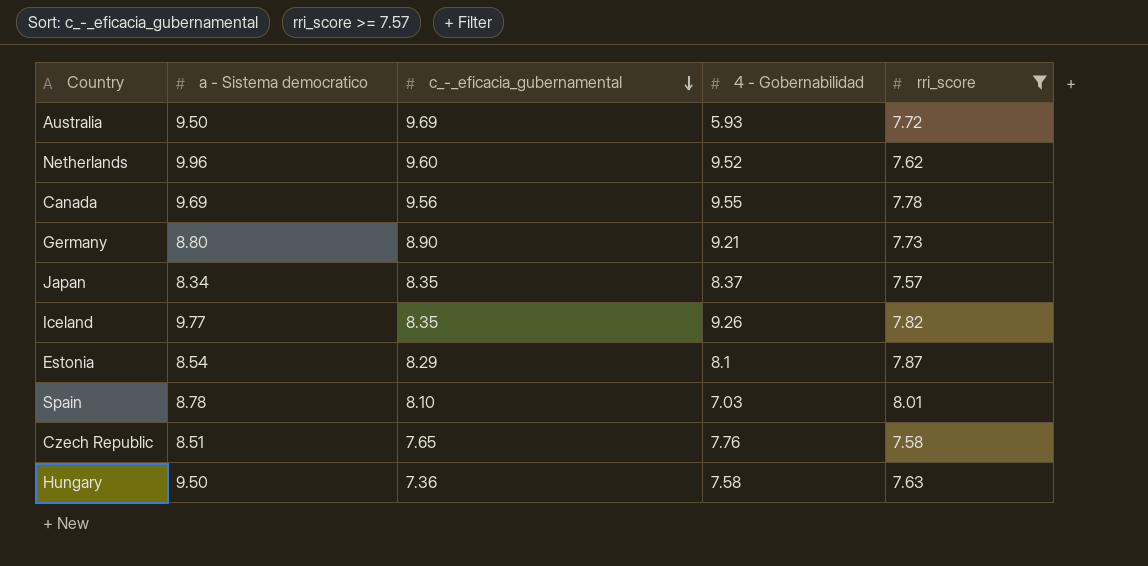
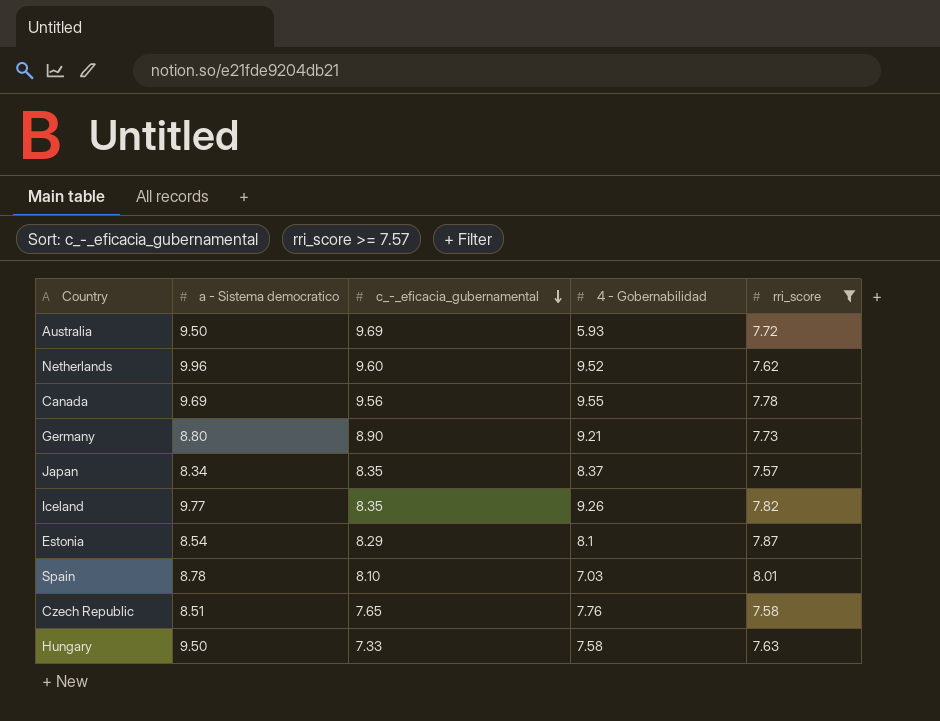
Hungary | c_-_eficacia_gubernamental: 7.36 -> 7.33

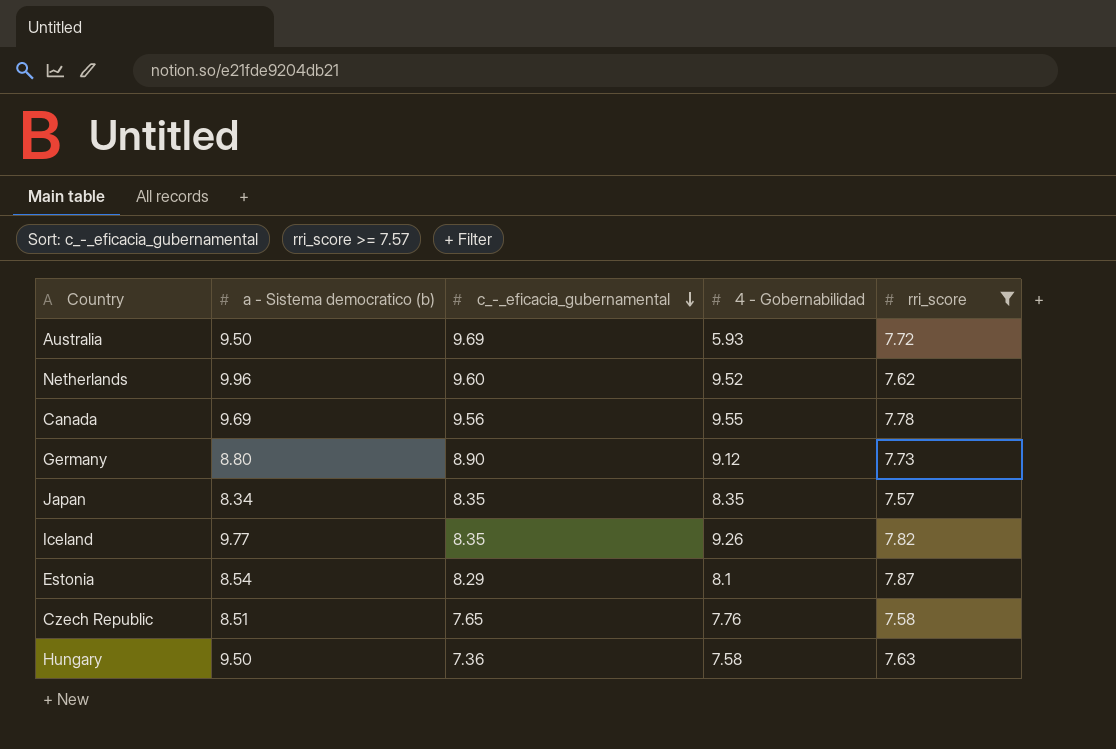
column name: a - Sistema democratico -> a - Sistema democratico (b)
row Spain: 8.78 | 8.10 | 7.03 | 8.01 -> none
Germany | 4 - Gobernabilidad: 9.21 -> 9.12
Japan | 4 - Gobernabilidad: 8.37 -> 8.35
Hungary | c_-_eficacia_gubernamental: 7.33 -> 7.36

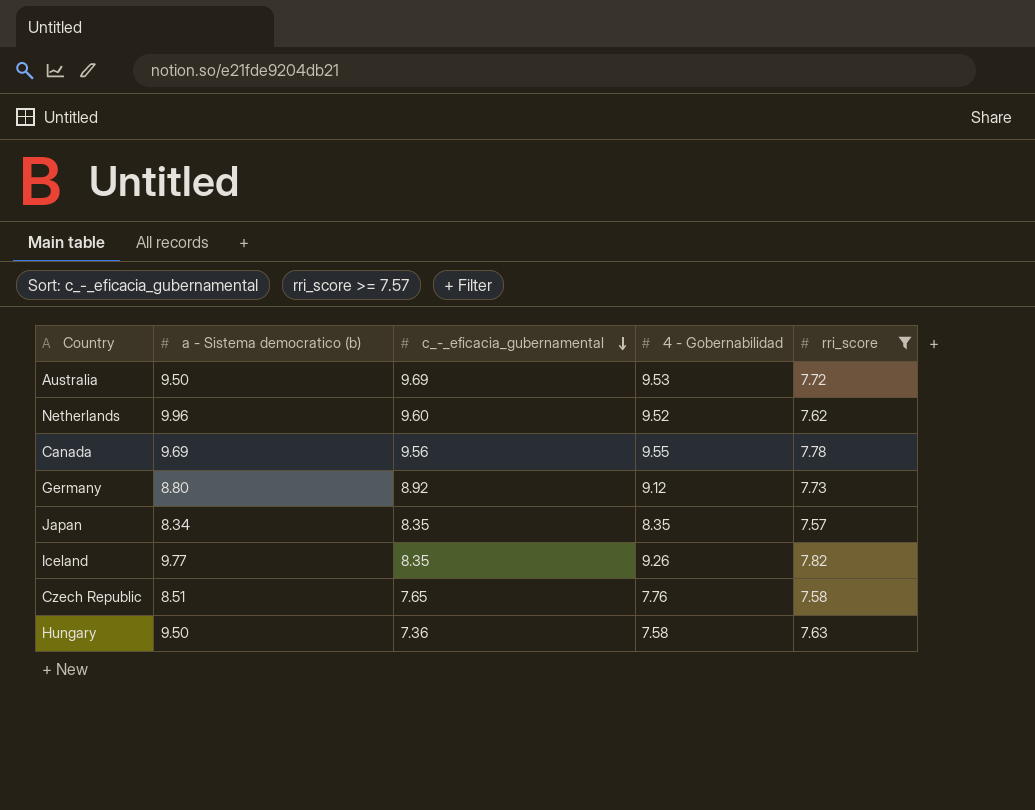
row Estonia: 8.54 | 8.29 | 8.1 | 7.87 -> none
Australia | 4 - Gobernabilidad: 5.93 -> 9.53
Germany | c_-_eficacia_gubernamental: 8.90 -> 8.92

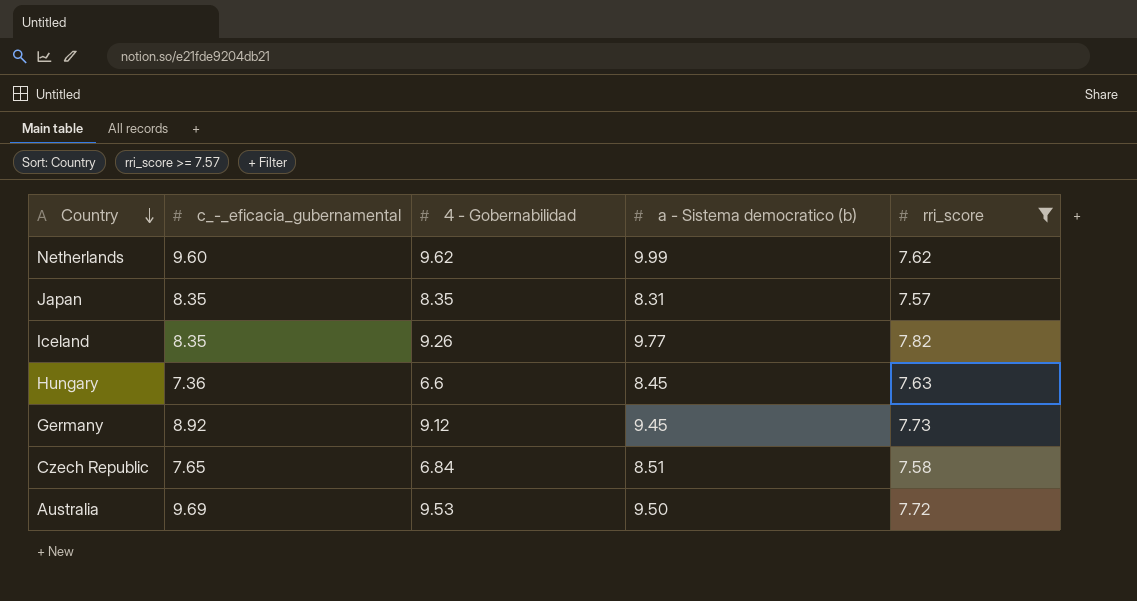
row order: c_-_eficacia_gubernamental descending -> Country descending
column a - Sistema democratico (b) | position: 2 -> 4
row Canada: 9.69 | 9.56 | 9.55 | 7.78 -> none
Netherlands | 4 - Gobernabilidad: 9.52 -> 9.62
Netherlands | a - Sistema democratico (b): 9.96 -> 9.99
Japan | a - Sistema democratico (b): 8.34 -> 8.31
Hungary | 4 - Gobernabilidad: 7.58 -> 6.6
Hungary | a - Sistema democratico (b): 9.50 -> 8.45
Germany | a - Sistema democratico (b): 8.80 -> 9.45
Czech Republic | 4 - Gobernabilidad: 7.76 -> 6.84

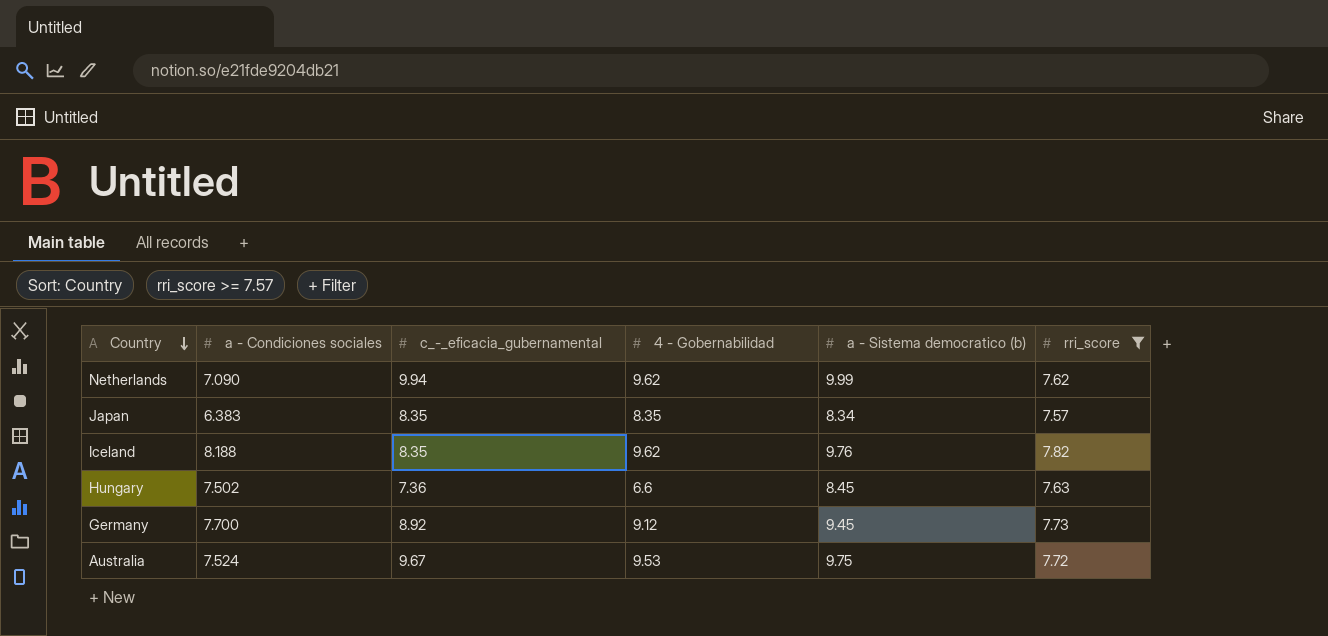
column a - Condiciones sociales | position: none -> 2
row Czech Republic: 7.65 | 6.84 | 8.51 | 7.58 -> none
Netherlands | c_-_eficacia_gubernamental: 9.60 -> 9.94
Japan | a - Sistema democratico (b): 8.31 -> 8.34
Iceland | 4 - Gobernabilidad: 9.26 -> 9.62
Iceland | a - Sistema democratico (b): 9.77 -> 9.76
Australia | c_-_eficacia_gubernamental: 9.69 -> 9.67
Australia | a - Sistema democratico (b): 9.50 -> 9.75

